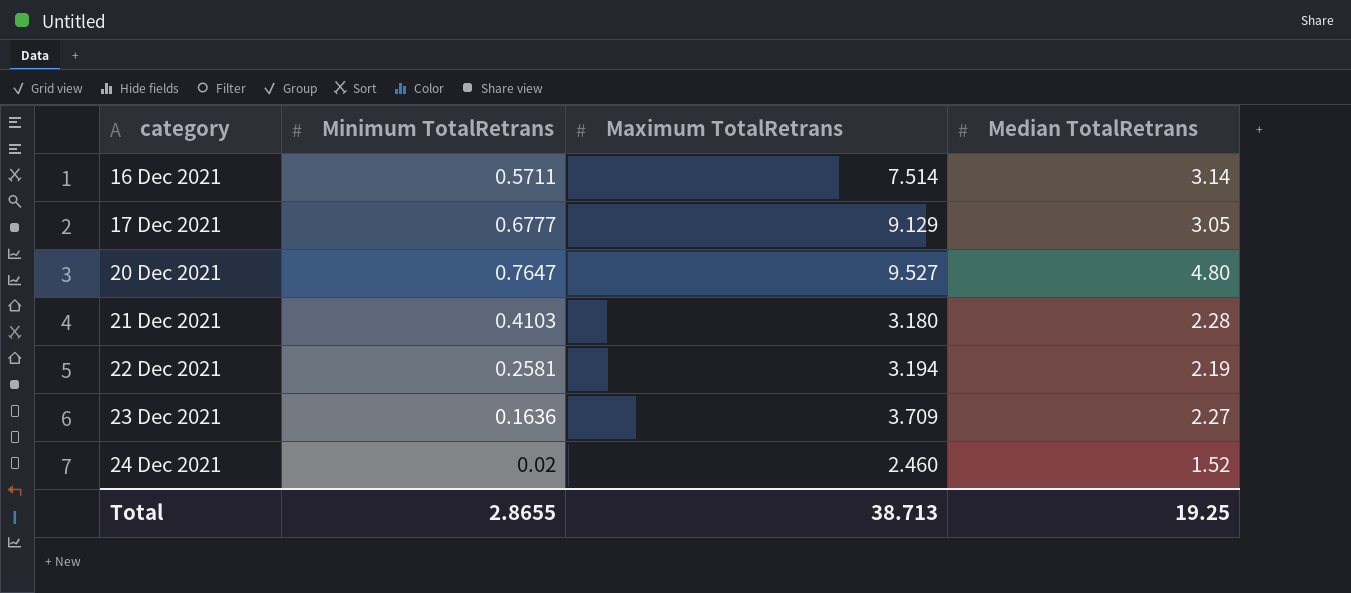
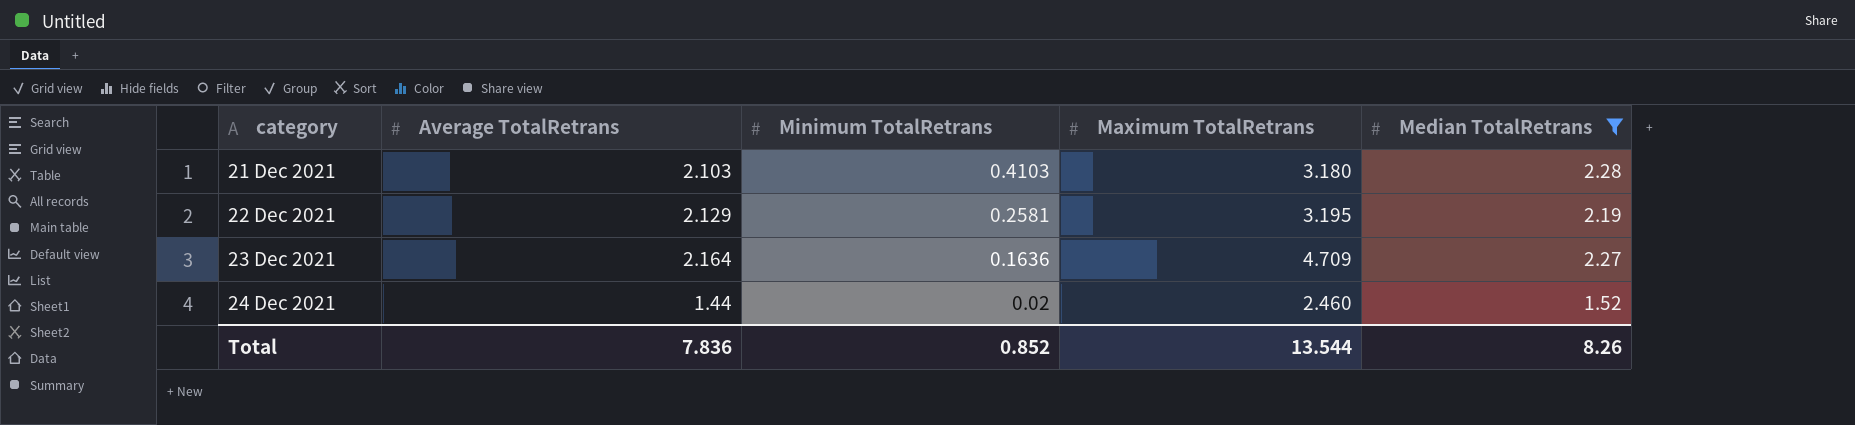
filter: none -> Median TotalRetrans <= 2.28
column Average TotalRetrans | position: none -> 2
22 Dec 2021 | Maximum TotalRetrans: 3.194 -> 3.195
23 Dec 2021 | Maximum TotalRetrans: 3.709 -> 4.709
Total | Minimum TotalRetrans: 2.8655 -> 0.852
Total | Maximum TotalRetrans: 38.713 -> 13.544
Total | Median TotalRetrans: 19.25 -> 8.26

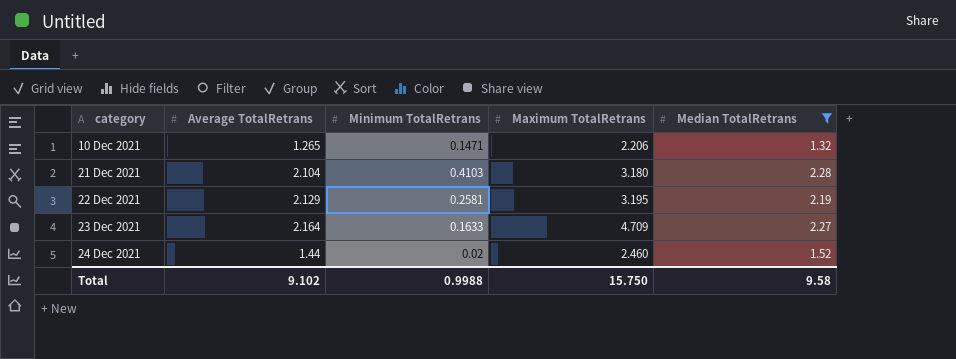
row 10 Dec 2021: none -> 1.265 | 0.1471 | 2.206 | 1.32
21 Dec 2021 | Average TotalRetrans: 2.103 -> 2.104
23 Dec 2021 | Minimum TotalRetrans: 0.1636 -> 0.1633
Total | Average TotalRetrans: 7.836 -> 9.102
Total | Minimum TotalRetrans: 0.852 -> 0.9988
Total | Maximum TotalRetrans: 13.544 -> 15.750
Total | Median TotalRetrans: 8.26 -> 9.58

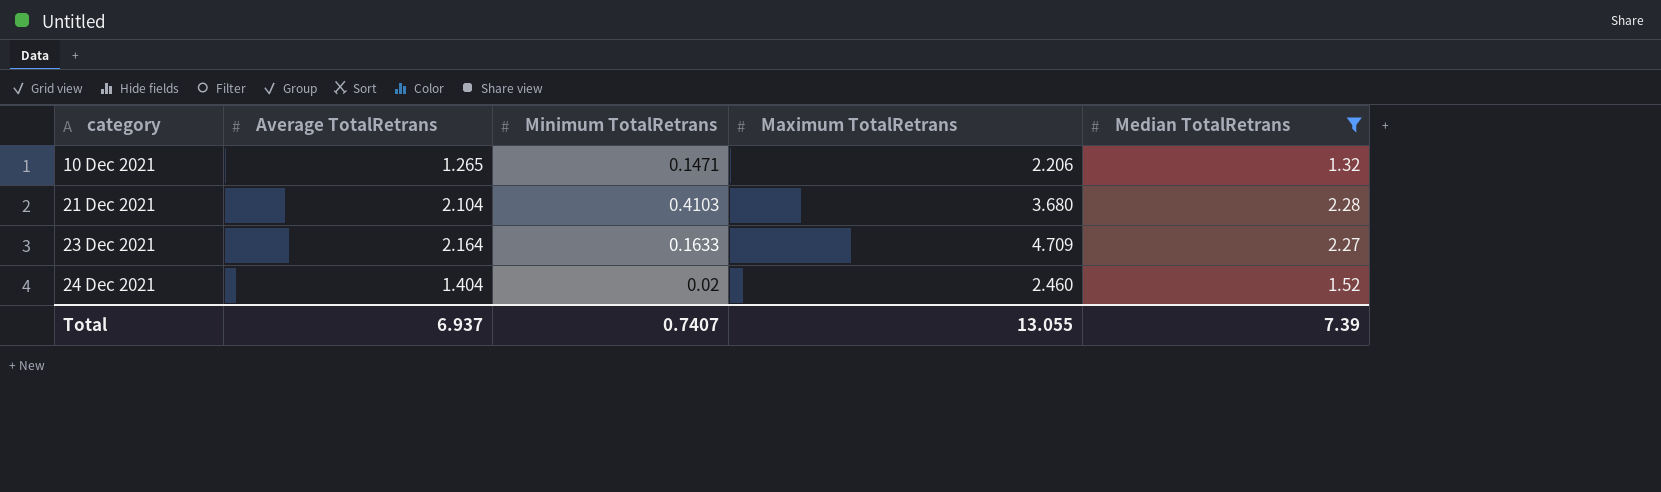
row 22 Dec 2021: 2.129 | 0.2581 | 3.195 | 2.19 -> none
21 Dec 2021 | Maximum TotalRetrans: 3.180 -> 3.680
24 Dec 2021 | Average TotalRetrans: 1.44 -> 1.404
Total | Average TotalRetrans: 9.102 -> 6.937
Total | Minimum TotalRetrans: 0.9988 -> 0.7407
Total | Maximum TotalRetrans: 15.750 -> 13.055
Total | Median TotalRetrans: 9.58 -> 7.39

